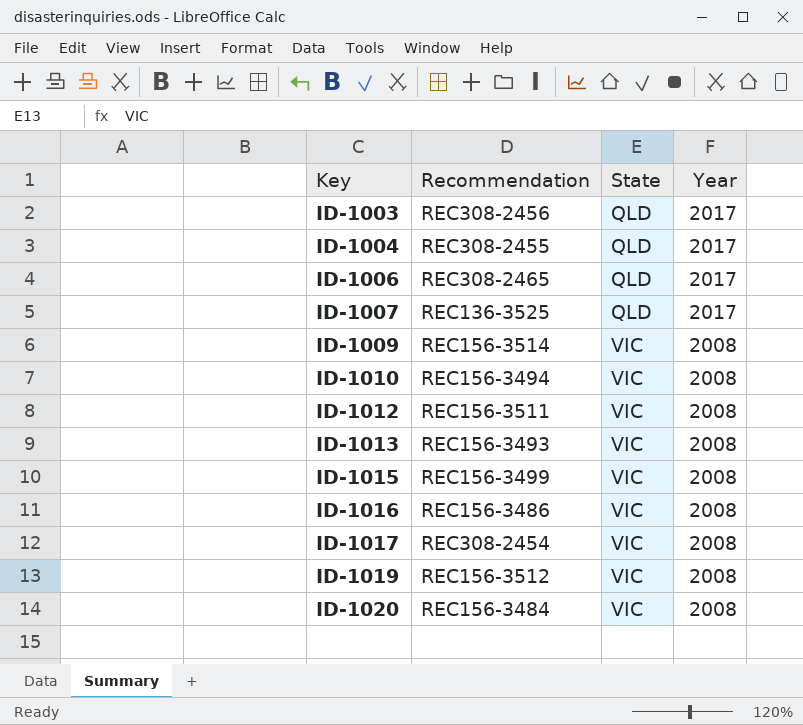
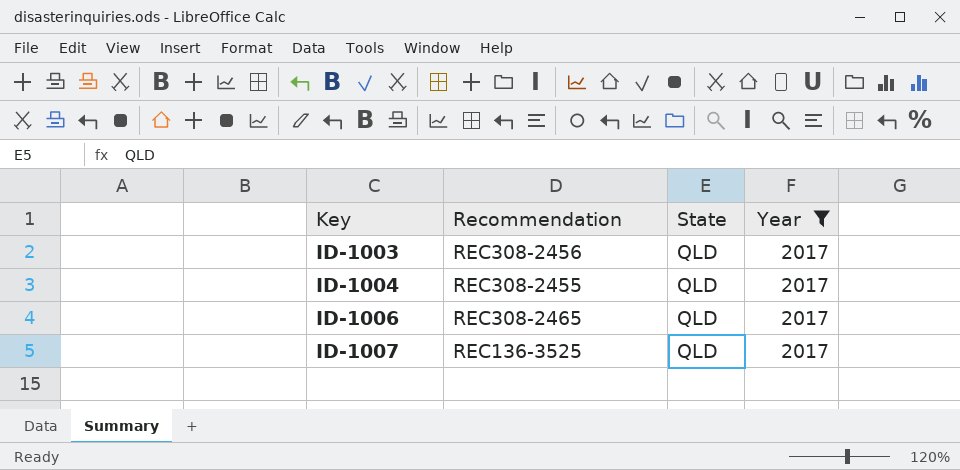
filter: none -> Year = 2017

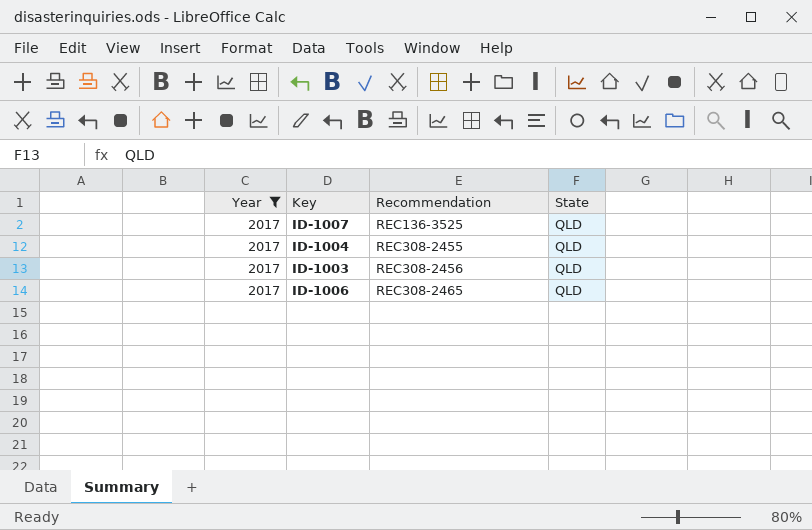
row order: Key ascending -> Recommendation ascending
column Year | position: 4 -> 1

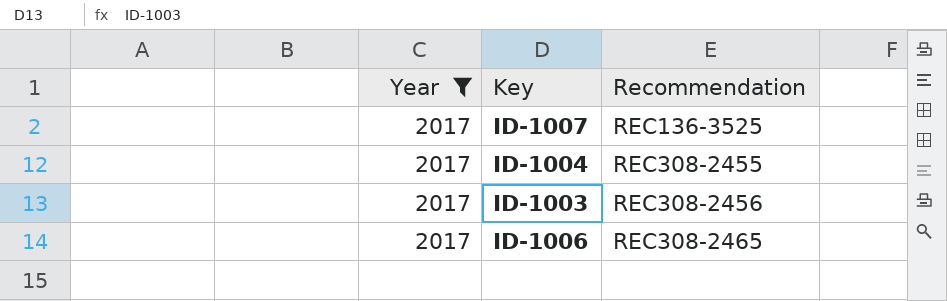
column State | position: 4 -> none

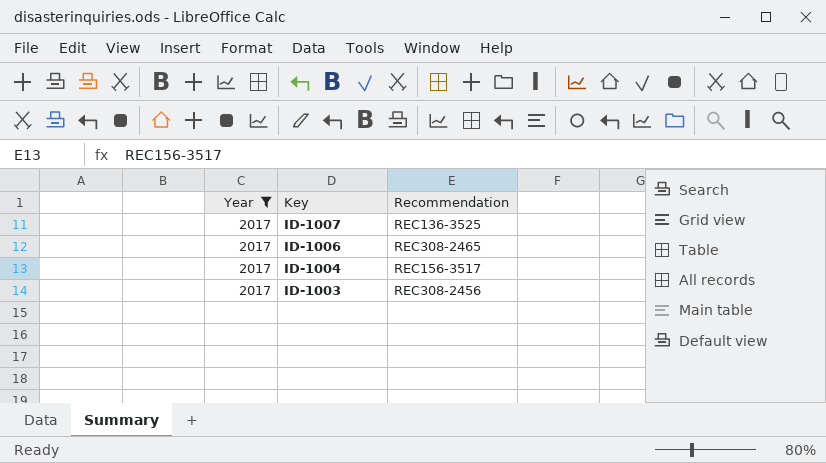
row order: Recommendation ascending -> Key descending
ID-1004 | Recommendation: REC308-2455 -> REC156-3517

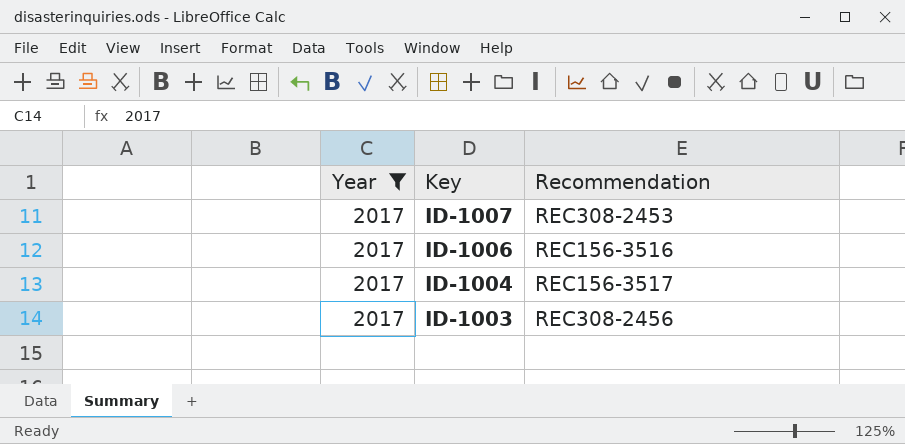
ID-1007 | Recommendation: REC136-3525 -> REC308-2453
ID-1006 | Recommendation: REC308-2465 -> REC156-3516

